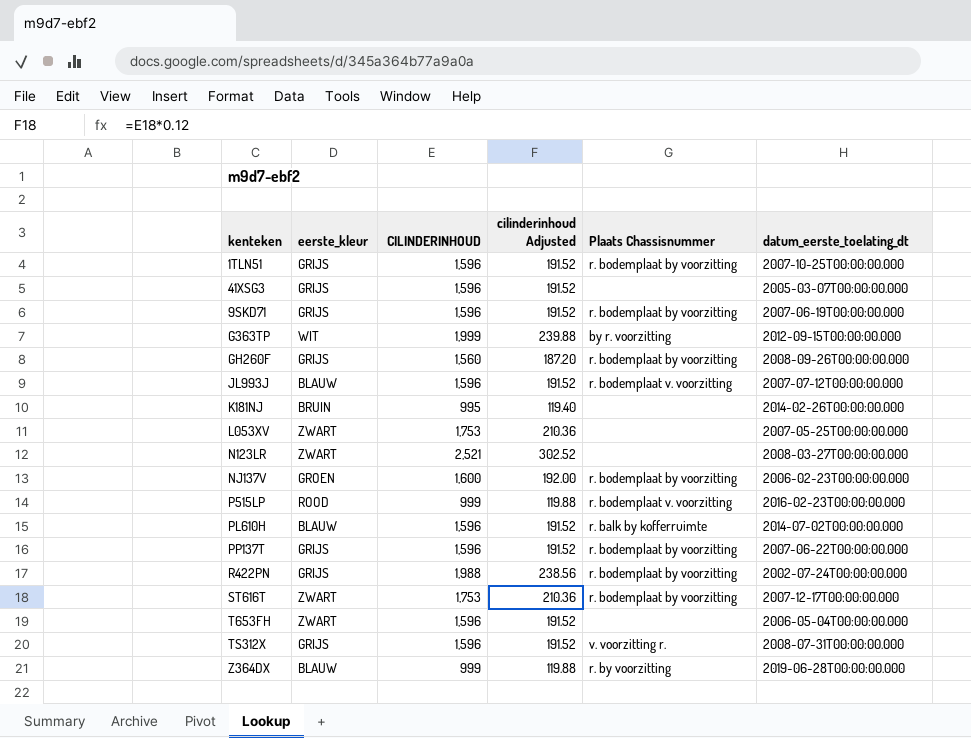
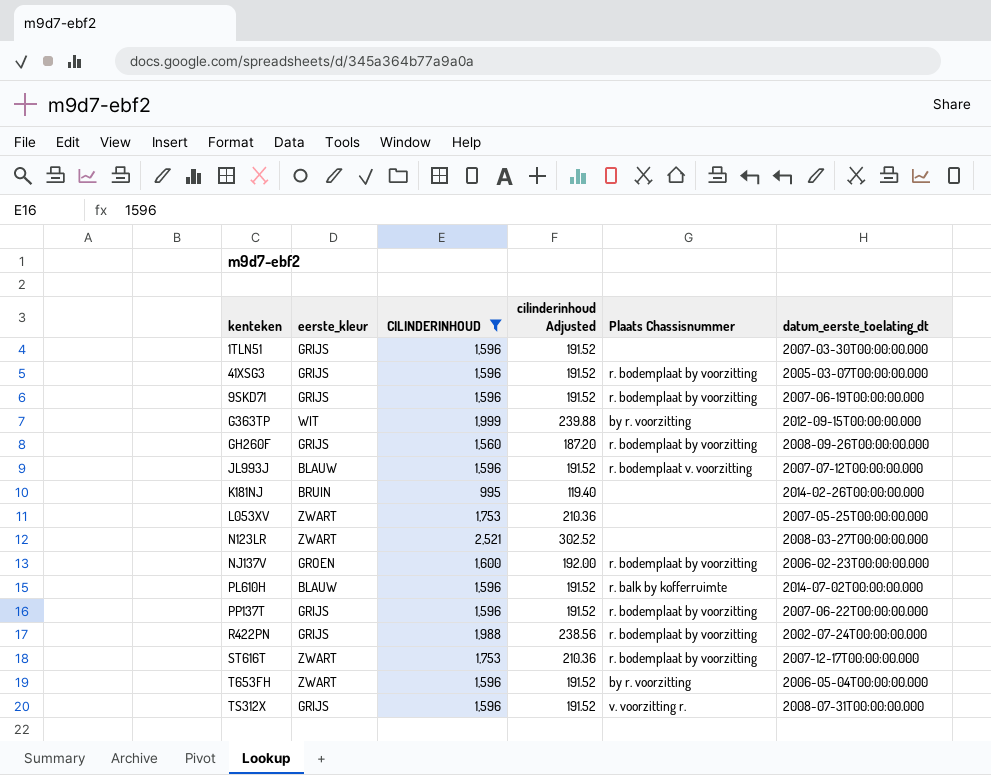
filter: none -> CILINDERINHOUD != 999
1TLN51 | Plaats Chassisnummer: r. bodemplaat by voorzitting -> none
1TLN51 | datum_eerste_toelating_dt: 2007-10-25T00:00:00.000 -> 2007-03-30T00:00:00.000
41XSG3 | Plaats Chassisnummer: none -> r. bodemplaat by voorzitting
T653FH | Plaats Chassisnummer: none -> by r. voorzitting

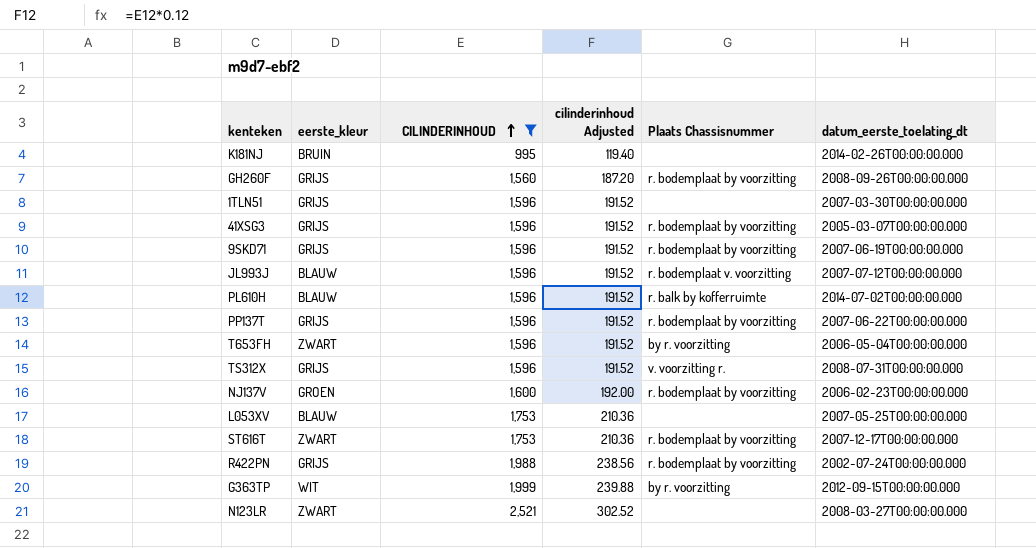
row order: none -> CILINDERINHOUD ascending
L053XV | eerste_kleur: ZWART -> BLAUW

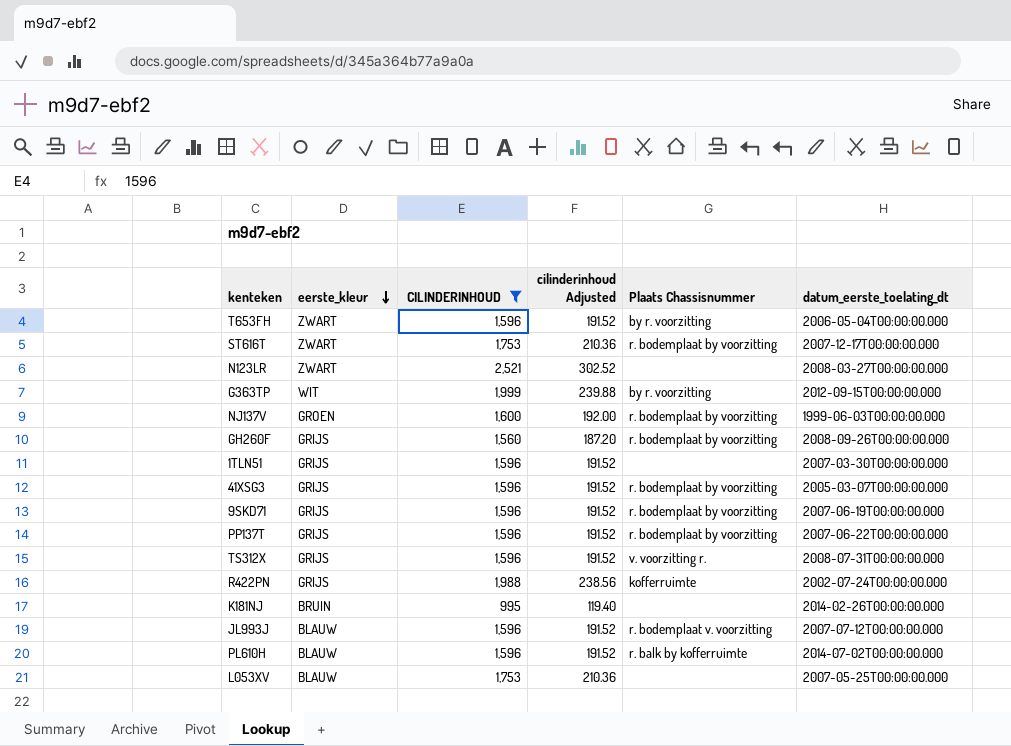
row order: CILINDERINHOUD ascending -> eerste_kleur descending
NJ137V | datum_eerste_toelating_dt: 2006-02-23T00:00:00.000 -> 1999-06-03T00:00:00.000
R422PN | Plaats Chassisnummer: r. bodemplaat by voorzitting -> kofferruimte

